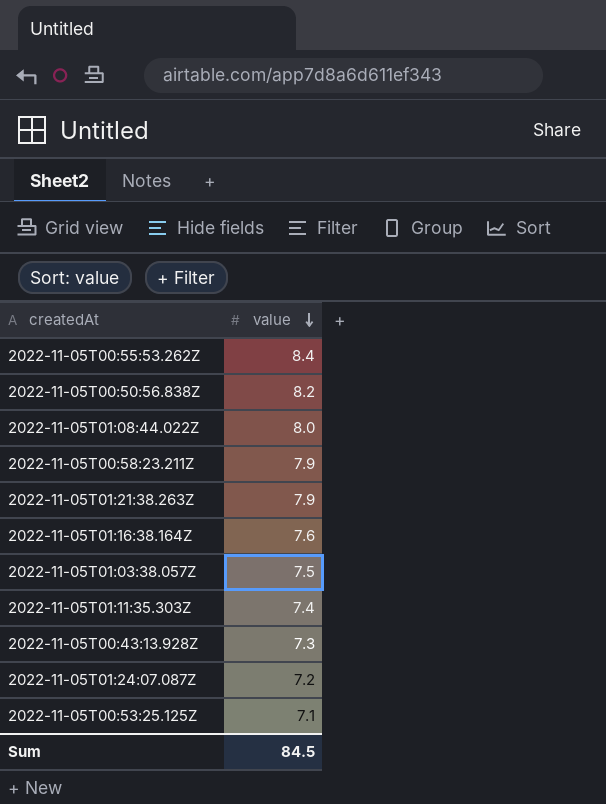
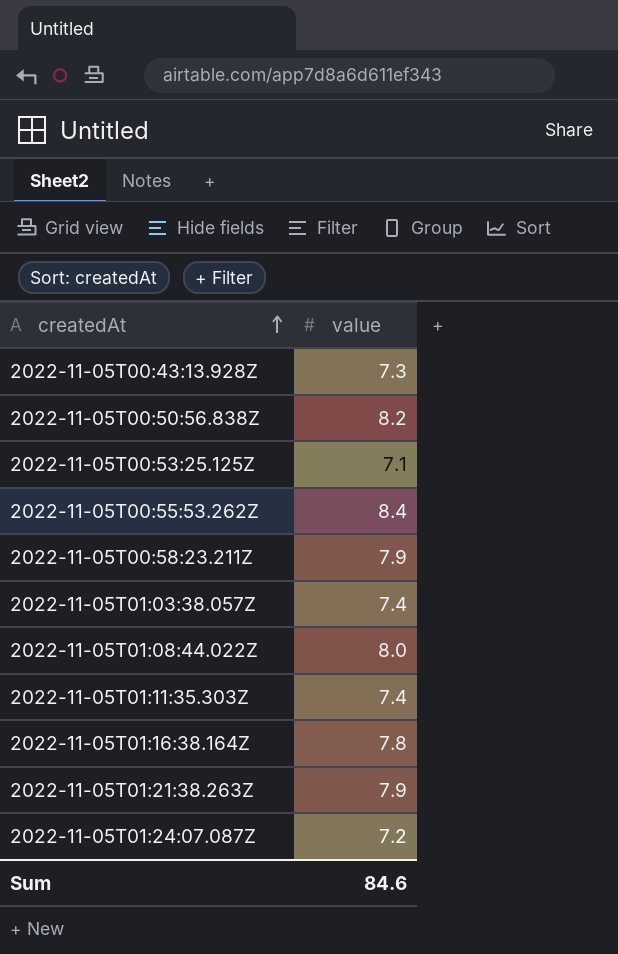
row order: value descending -> createdAt ascending
2022-11-05T01:03:38.057Z | value: 7.5 -> 7.4
2022-11-05T01:16:38.164Z | value: 7.6 -> 7.8
Sum | value: 84.5 -> 84.6

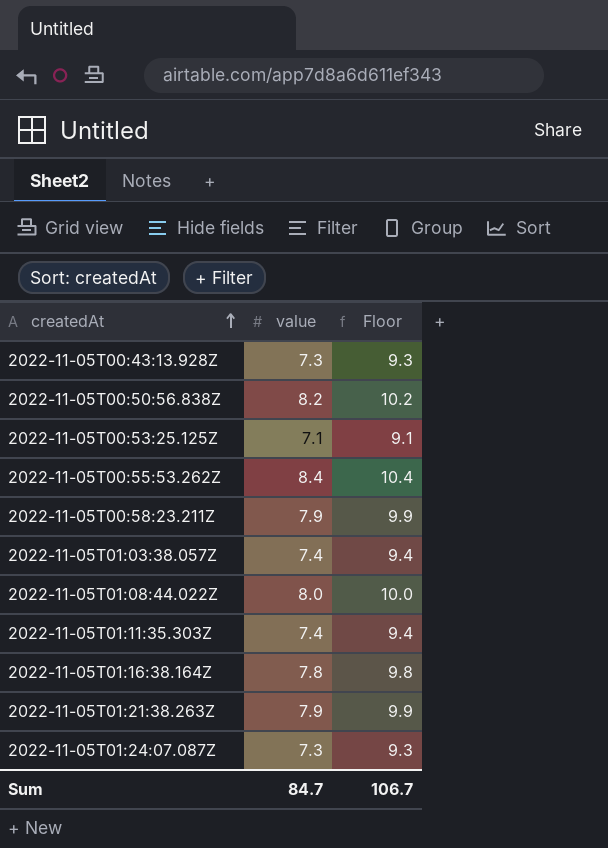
column Floor | formula: none -> [value] + 2
2022-11-05T01:24:07.087Z | value: 7.2 -> 7.3
Sum | value: 84.6 -> 84.7

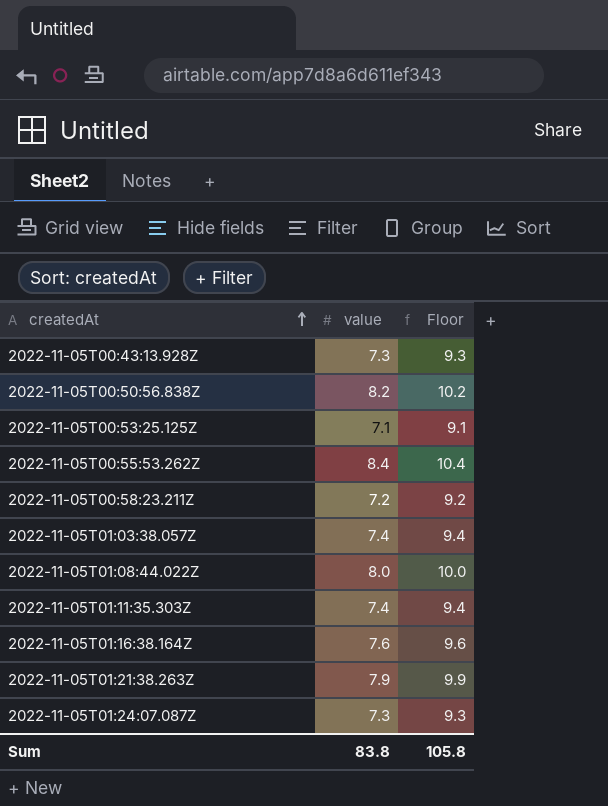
2022-11-05T00:58:23.211Z | value: 7.9 -> 7.2
2022-11-05T00:58:23.211Z | Floor: 9.9 -> 9.2
2022-11-05T01:16:38.164Z | value: 7.8 -> 7.6
2022-11-05T01:16:38.164Z | Floor: 9.8 -> 9.6
Sum | value: 84.7 -> 83.8
Sum | Floor: 106.7 -> 105.8

